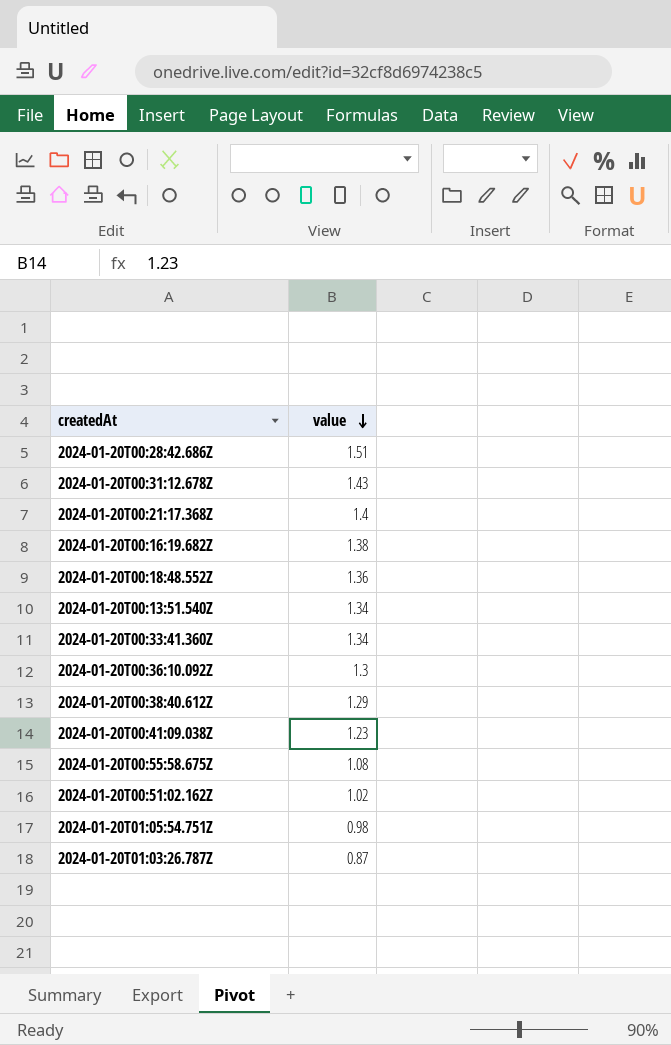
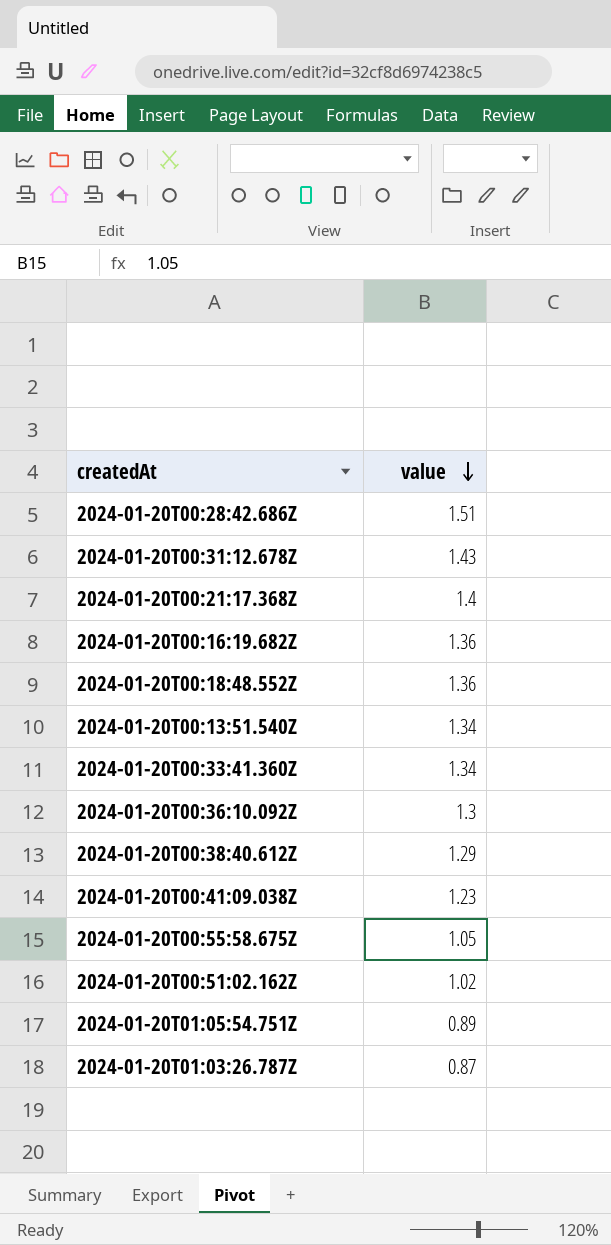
2024-01-20T00:16:19.682Z | value: 1.38 -> 1.36
2024-01-20T00:55:58.675Z | value: 1.08 -> 1.05
2024-01-20T01:05:54.751Z | value: 0.98 -> 0.89

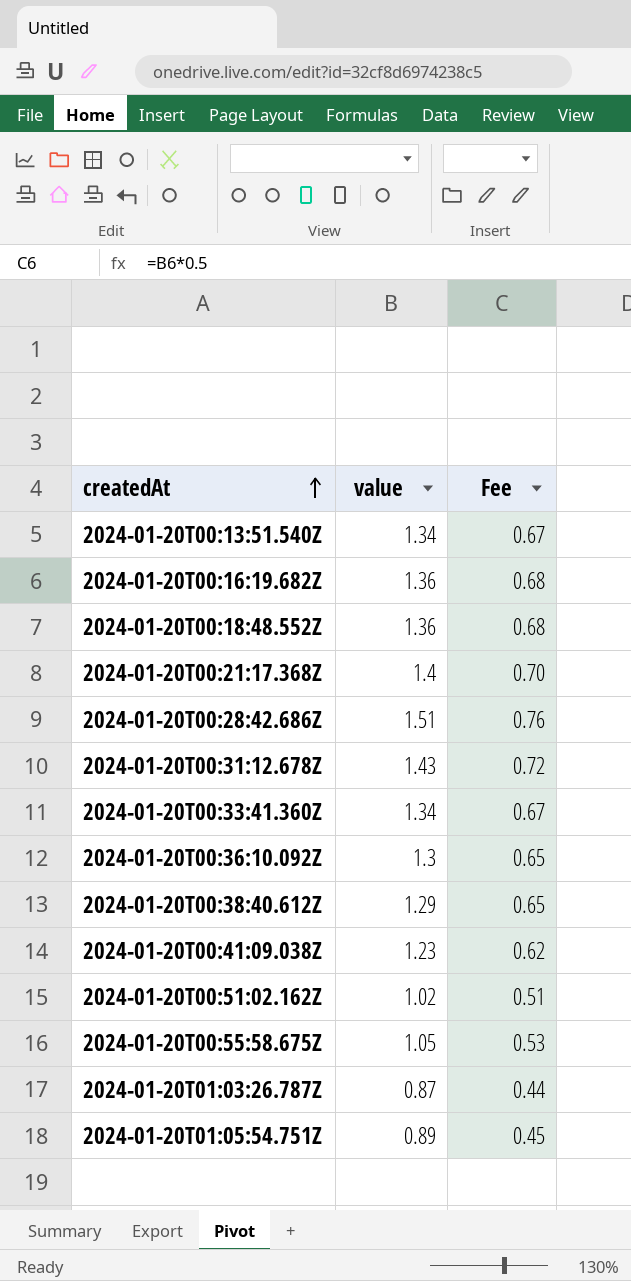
row order: value descending -> createdAt ascending
column Fee | formula: none -> [value] * 0.5

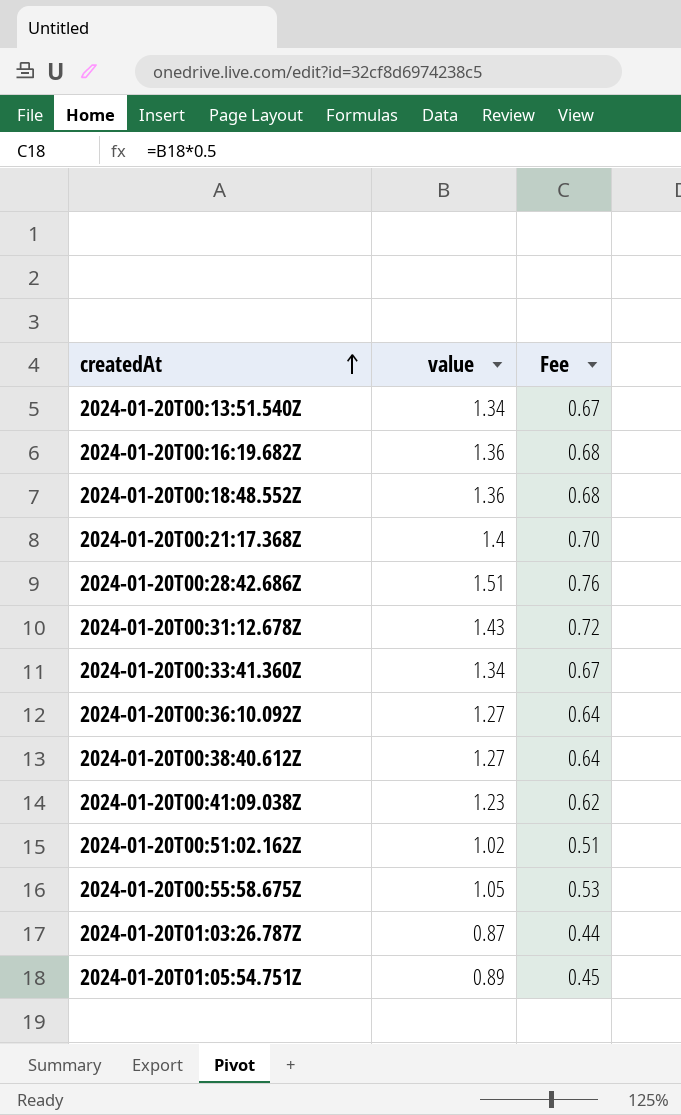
2024-01-20T00:36:10.092Z | value: 1.3 -> 1.27
2024-01-20T00:36:10.092Z | Fee: 0.65 -> 0.64
2024-01-20T00:38:40.612Z | value: 1.29 -> 1.27
2024-01-20T00:38:40.612Z | Fee: 0.65 -> 0.64

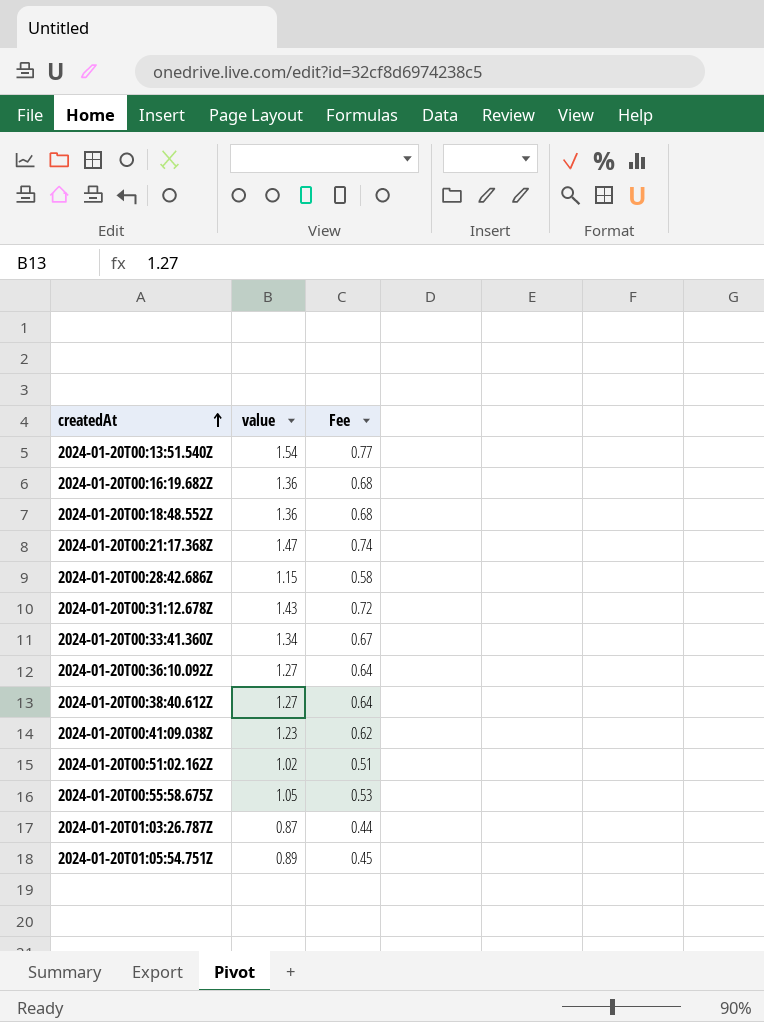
2024-01-20T00:13:51.540Z | value: 1.34 -> 1.54
2024-01-20T00:13:51.540Z | Fee: 0.67 -> 0.77
2024-01-20T00:21:17.368Z | value: 1.4 -> 1.47
2024-01-20T00:21:17.368Z | Fee: 0.70 -> 0.74
2024-01-20T00:28:42.686Z | value: 1.51 -> 1.15
2024-01-20T00:28:42.686Z | Fee: 0.76 -> 0.58

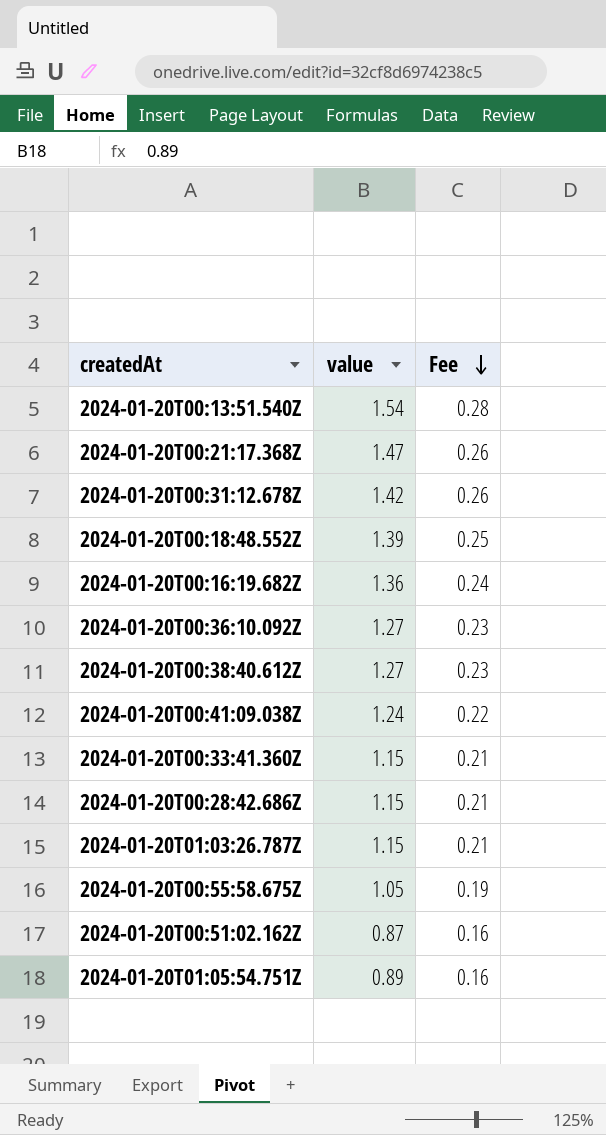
row order: createdAt ascending -> Fee descending
column Fee | formula: [value] * 0.5 -> [value] * 0.18
2024-01-20T00:31:12.678Z | value: 1.43 -> 1.42
2024-01-20T00:18:48.552Z | value: 1.36 -> 1.39
2024-01-20T00:41:09.038Z | value: 1.23 -> 1.24
2024-01-20T00:33:41.360Z | value: 1.34 -> 1.15
2024-01-20T01:03:26.787Z | value: 0.87 -> 1.15
2024-01-20T00:51:02.162Z | value: 1.02 -> 0.87

